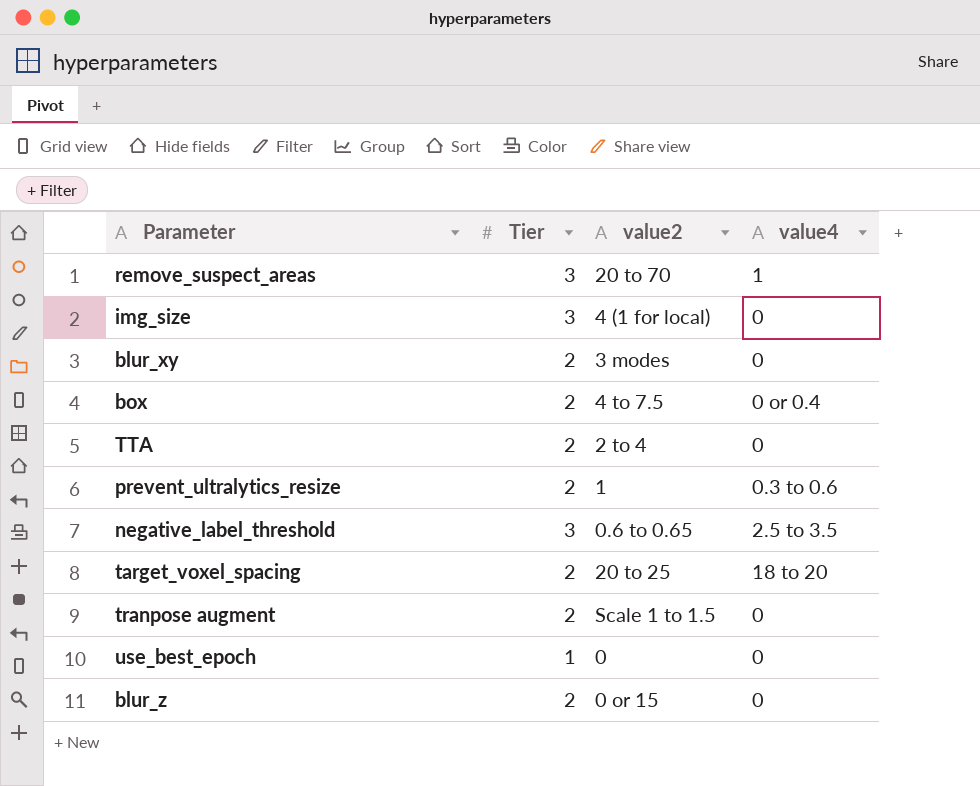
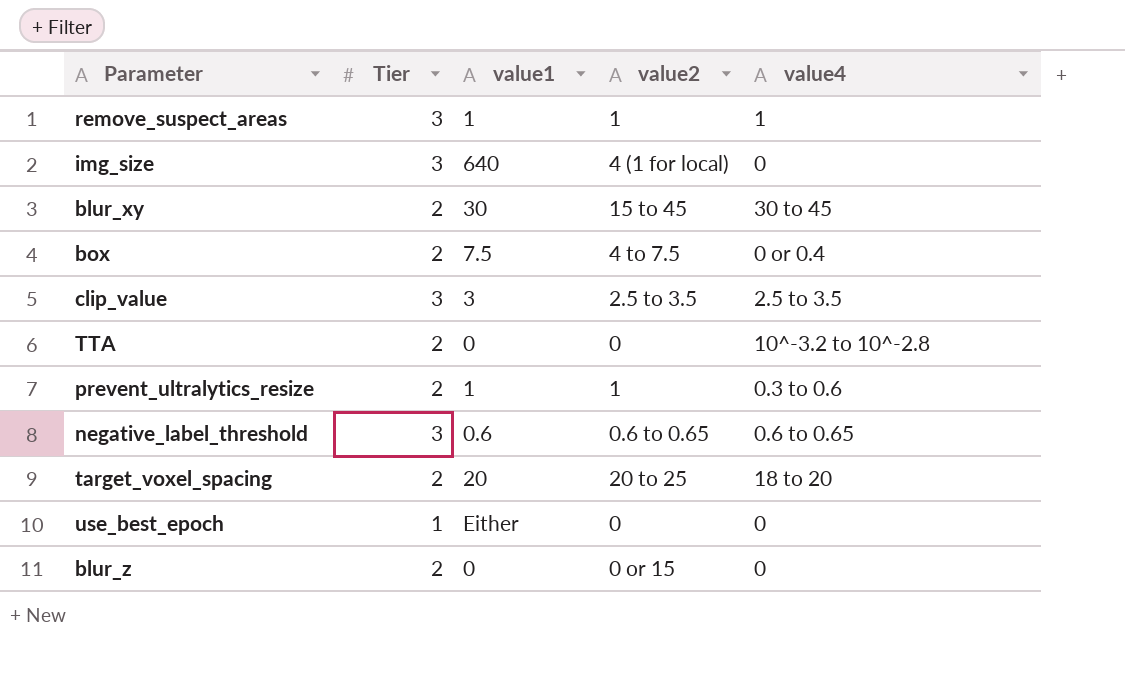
column value1 | position: none -> 3
row tranpose augment: 2 | Scale 1 to 1.5 | 0 -> none
remove_suspect_areas | value2: 20 to 70 -> 1
blur_xy | value2: 3 modes -> 15 to 45
blur_xy | value4: 0 -> 30 to 45
row clip_value: none -> 3 | 3 | 2.5 to 3.5 | 2.5 to 3.5
TTA | value2: 2 to 4 -> 0
TTA | value4: 0 -> 10^-3.2 to 10^-2.8
negative_label_threshold | value4: 2.5 to 3.5 -> 0.6 to 0.65

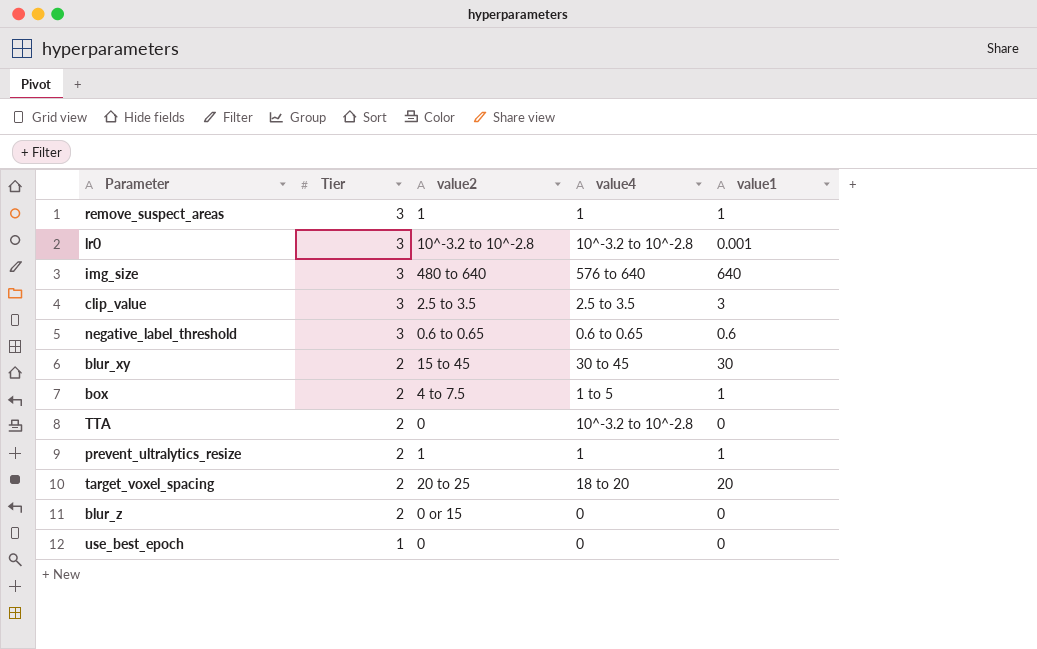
row order: none -> Tier descending
column value1 | position: 3 -> 5
row lr0: none -> 3 | 10^-3.2 to 10^-2.8 | 10^-3.2 to 10^-2.8 | 0.001
img_size | value2: 4 (1 for local) -> 480 to 640
img_size | value4: 0 -> 576 to 640
box | value4: 0 or 0.4 -> 1 to 5
box | value1: 7.5 -> 1
prevent_ultralytics_resize | value4: 0.3 to 0.6 -> 1
use_best_epoch | value1: Either -> 0

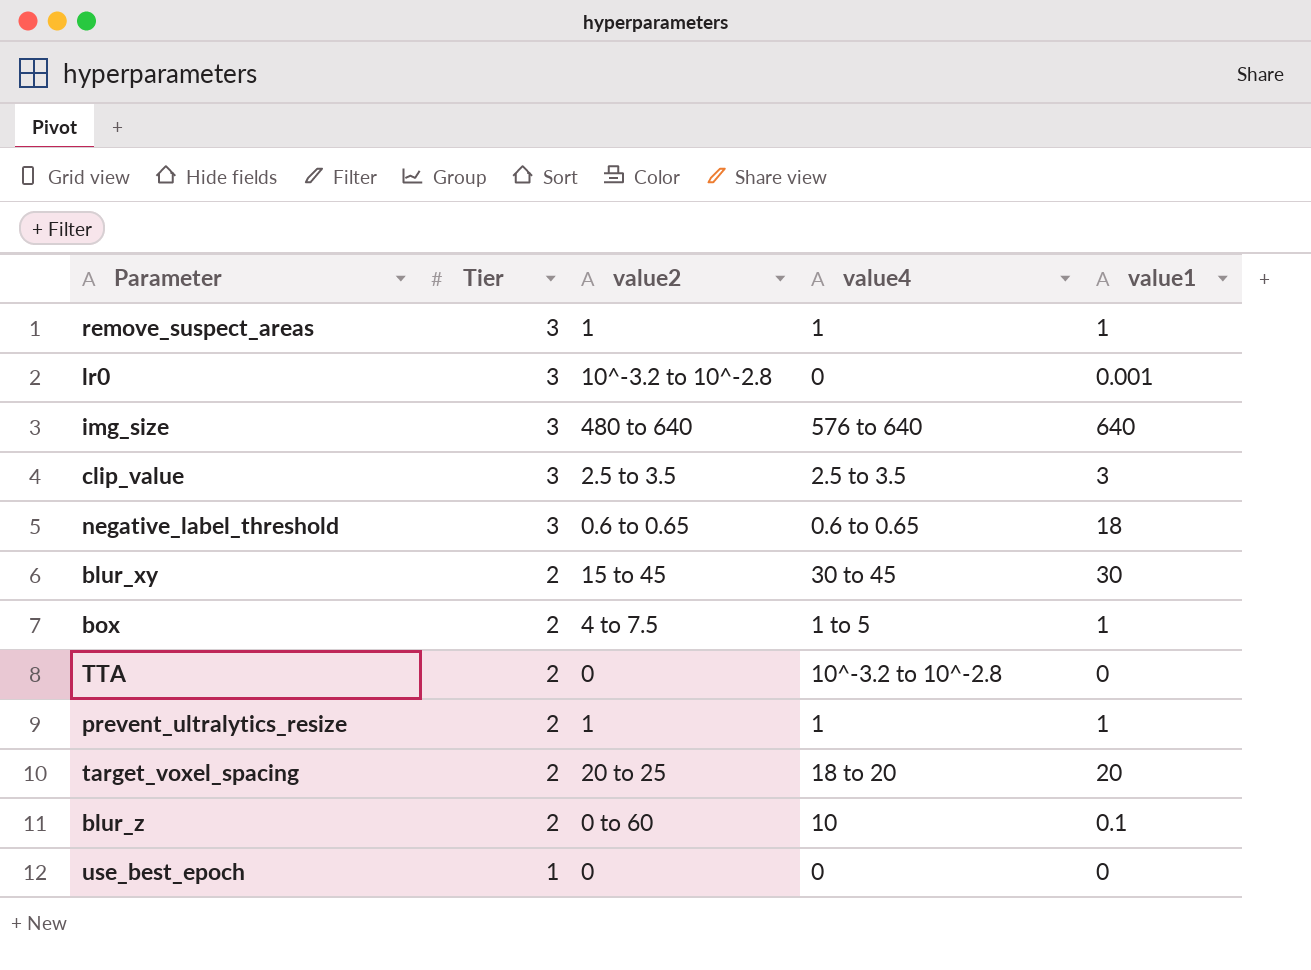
lr0 | value4: 10^-3.2 to 10^-2.8 -> 0
negative_label_threshold | value1: 0.6 -> 18
blur_z | value2: 0 or 15 -> 0 to 60
blur_z | value4: 0 -> 10
blur_z | value1: 0 -> 0.1

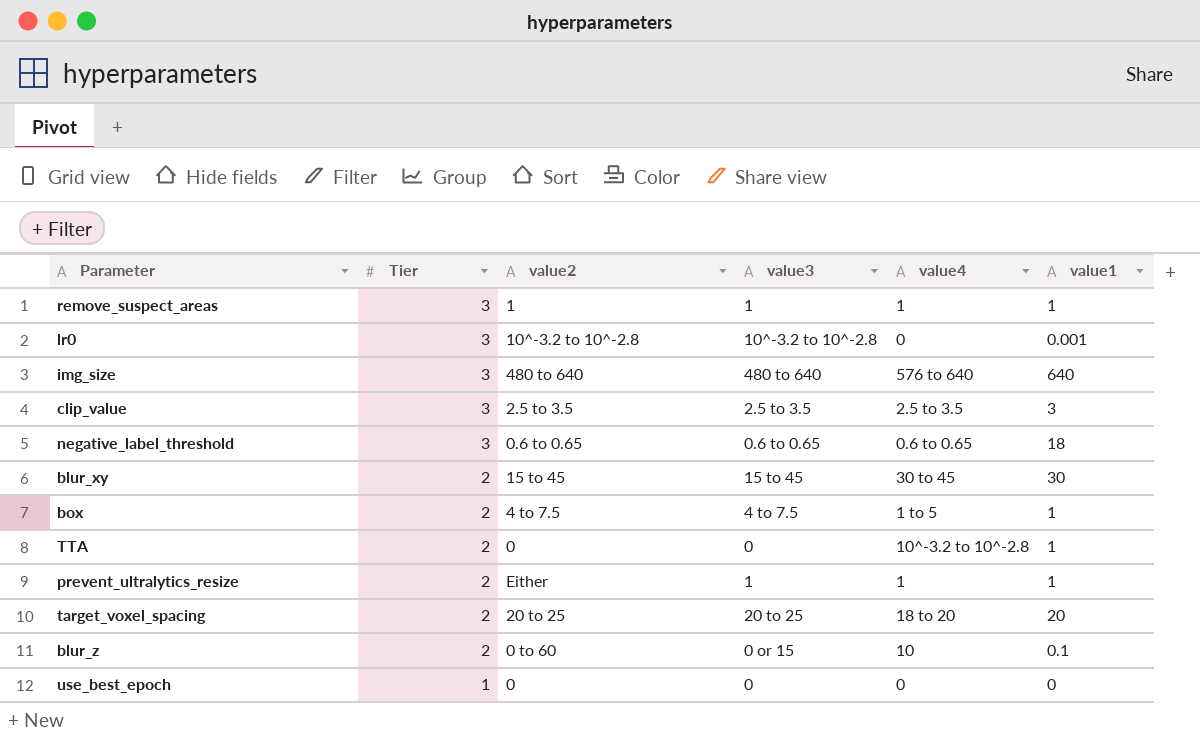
column value3 | position: none -> 4
TTA | value1: 0 -> 1
prevent_ultralytics_resize | value2: 1 -> Either

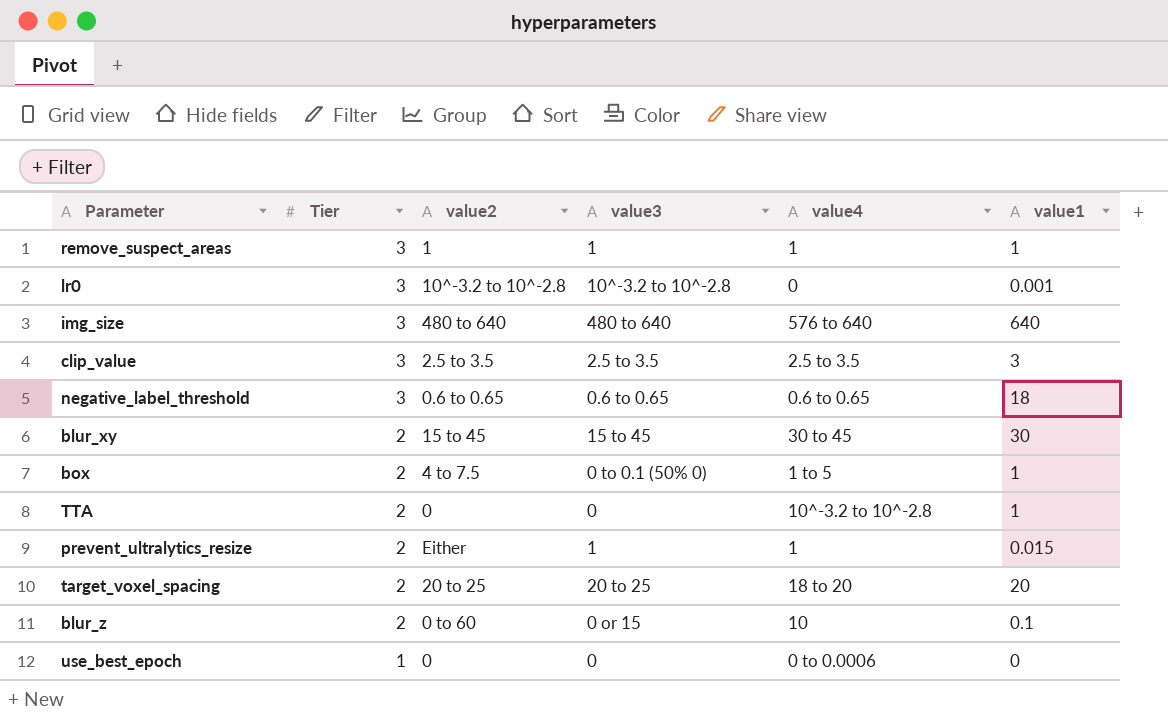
box | value3: 4 to 7.5 -> 0 to 0.1 (50% 0)
prevent_ultralytics_resize | value1: 1 -> 0.015
use_best_epoch | value4: 0 -> 0 to 0.0006

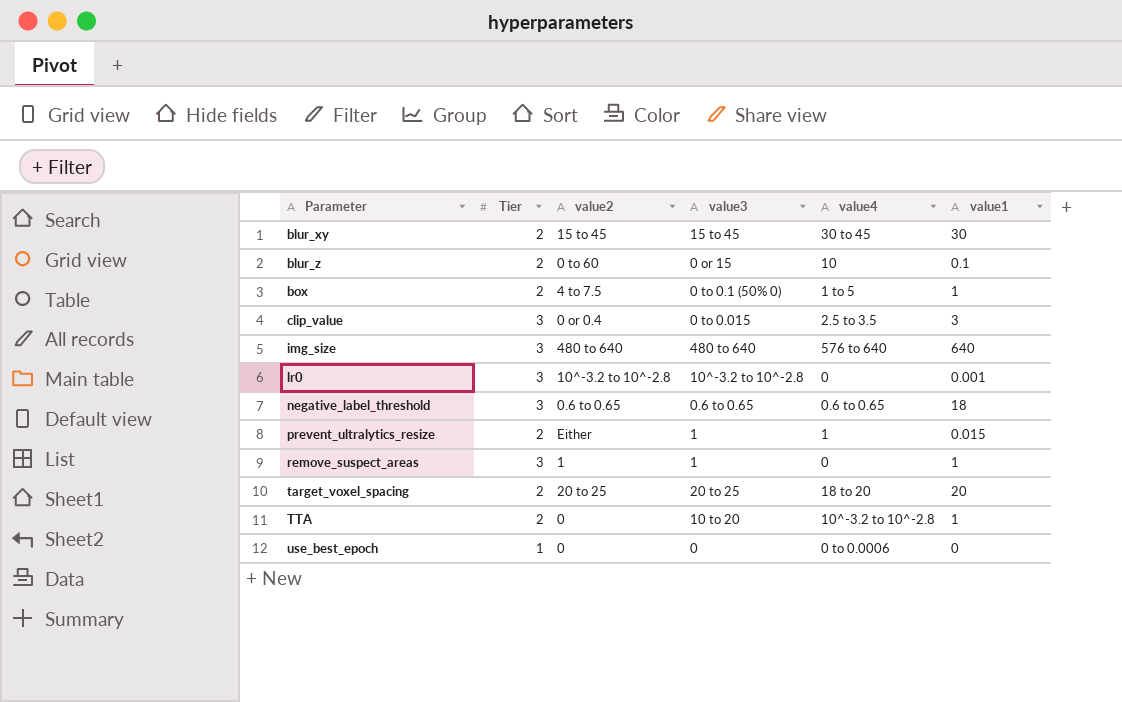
row order: Tier descending -> Parameter ascending
clip_value | value2: 2.5 to 3.5 -> 0 or 0.4
clip_value | value3: 2.5 to 3.5 -> 0 to 0.015
remove_suspect_areas | value4: 1 -> 0
TTA | value3: 0 -> 10 to 20

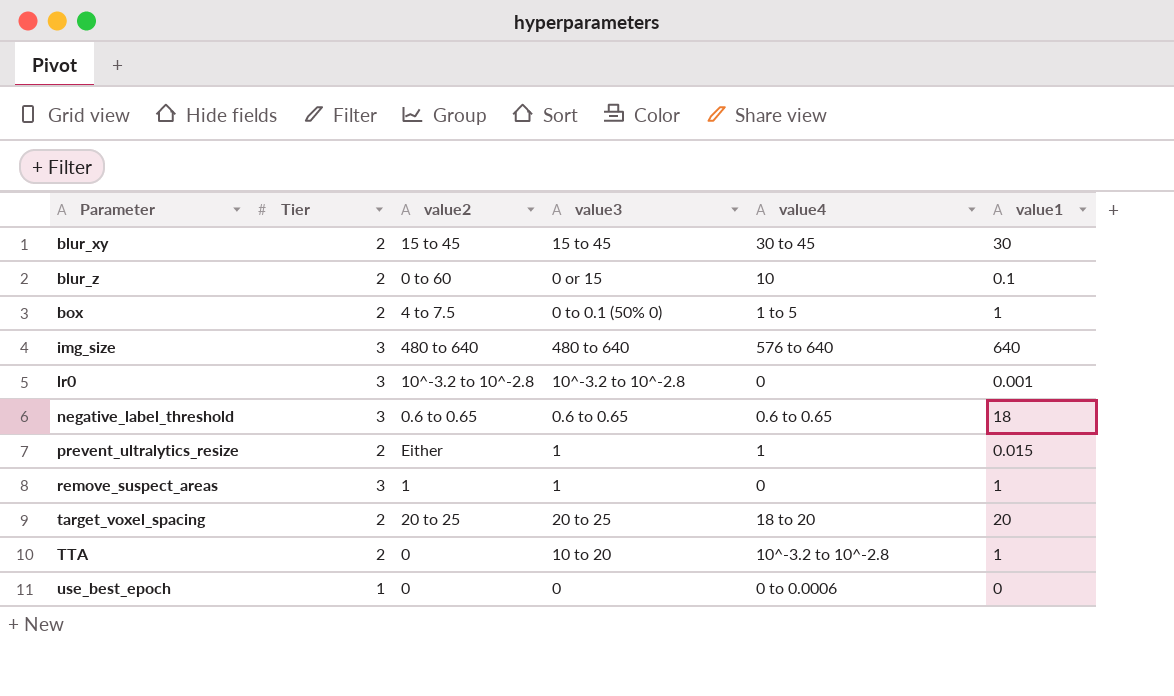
row clip_value: 3 | 0 or 0.4 | 0 to 0.015 | 2.5 to 3.5 | 3 -> none

